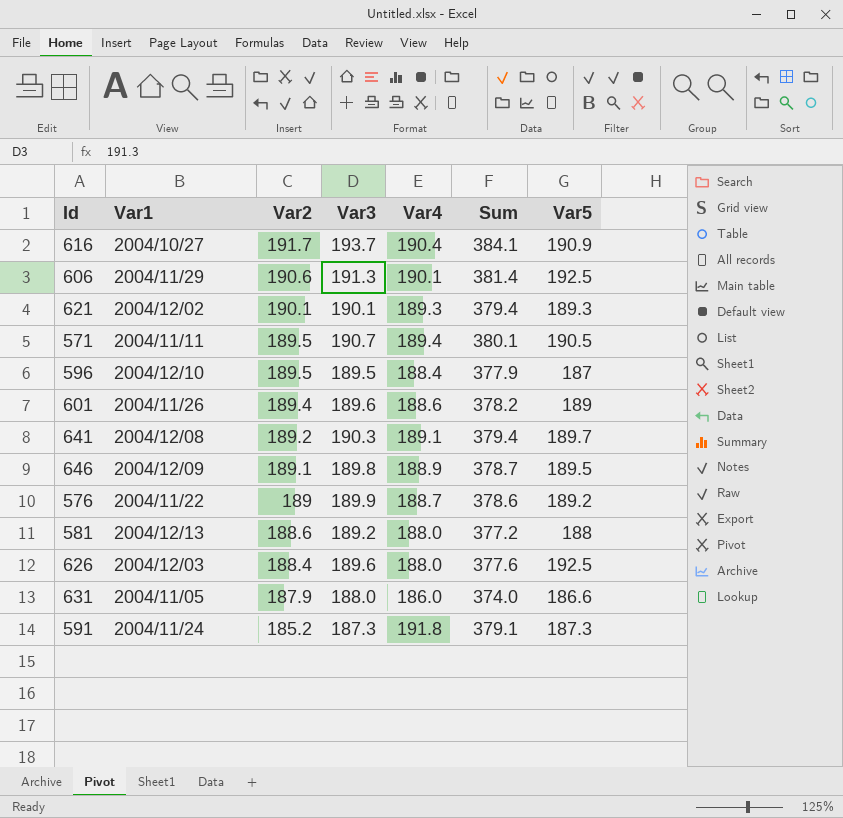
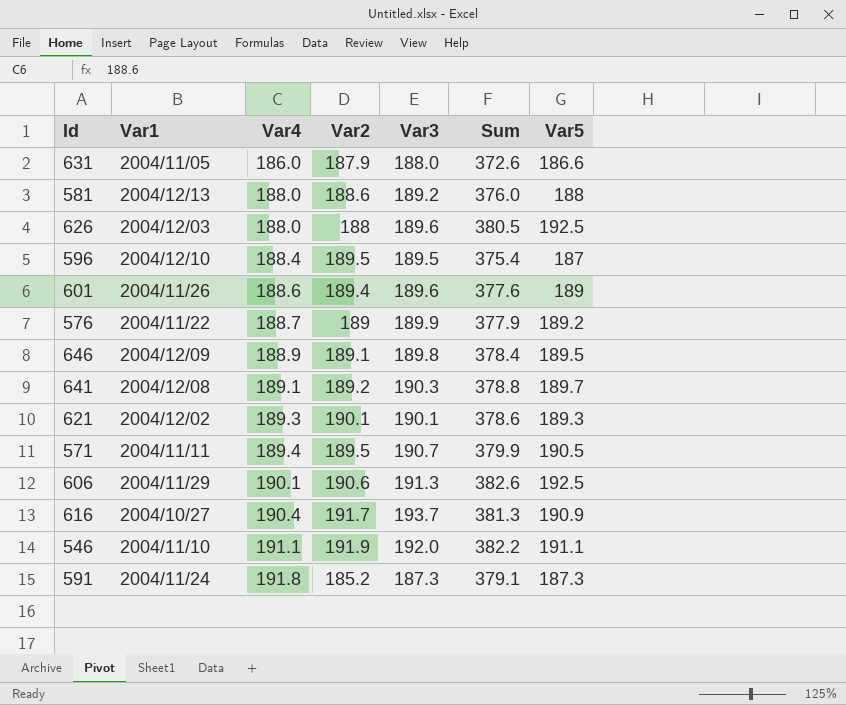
row order: Var2 descending -> Var4 ascending
column Var4 | position: 5 -> 3
column Sum | formula: [Var3] + [Var4] -> [Var4] + [Var5]
626 | Var2: 188.4 -> 188
row 546: none -> 2004/11/10 | 191.1 | 191.9 | 192.0 | 382.2 | 191.1

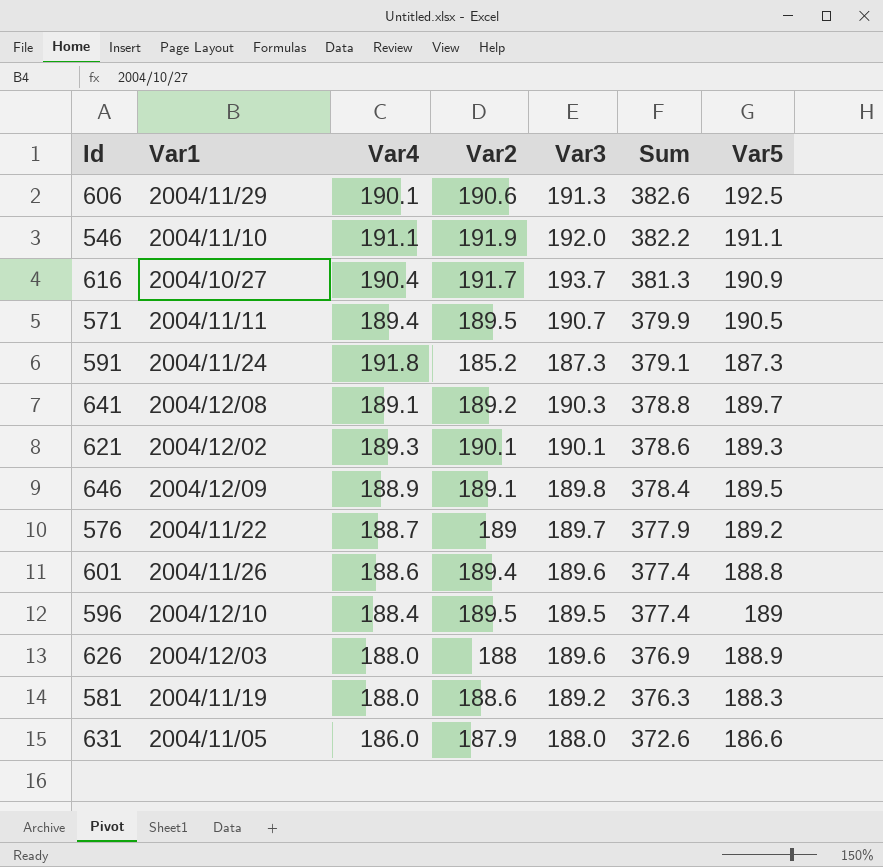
row order: Var4 ascending -> Sum descending
576 | Var3: 189.9 -> 189.7
601 | Sum: 377.6 -> 377.4
601 | Var5: 189 -> 188.8
596 | Sum: 375.4 -> 377.4
596 | Var5: 187 -> 189
626 | Sum: 380.5 -> 376.9
626 | Var5: 192.5 -> 188.9
581 | Var1: 2004/12/13 -> 2004/11/19
581 | Sum: 376.0 -> 376.3
581 | Var5: 188 -> 188.3

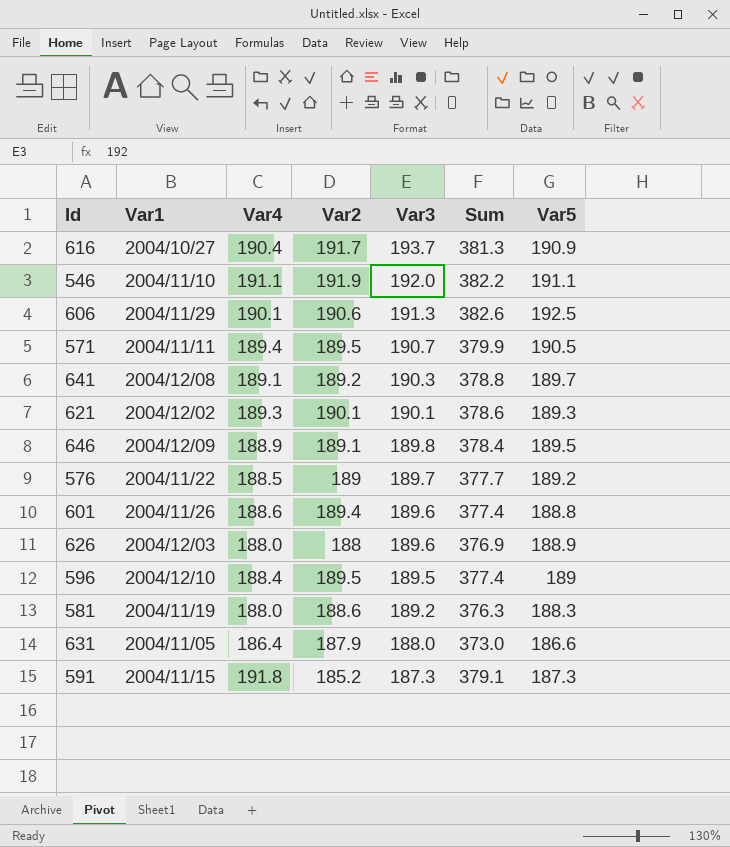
row order: Sum descending -> Var3 descending
576 | Var4: 188.7 -> 188.5
576 | Sum: 377.9 -> 377.7
631 | Var4: 186.0 -> 186.4
631 | Sum: 372.6 -> 373.0
591 | Var1: 2004/11/24 -> 2004/11/15

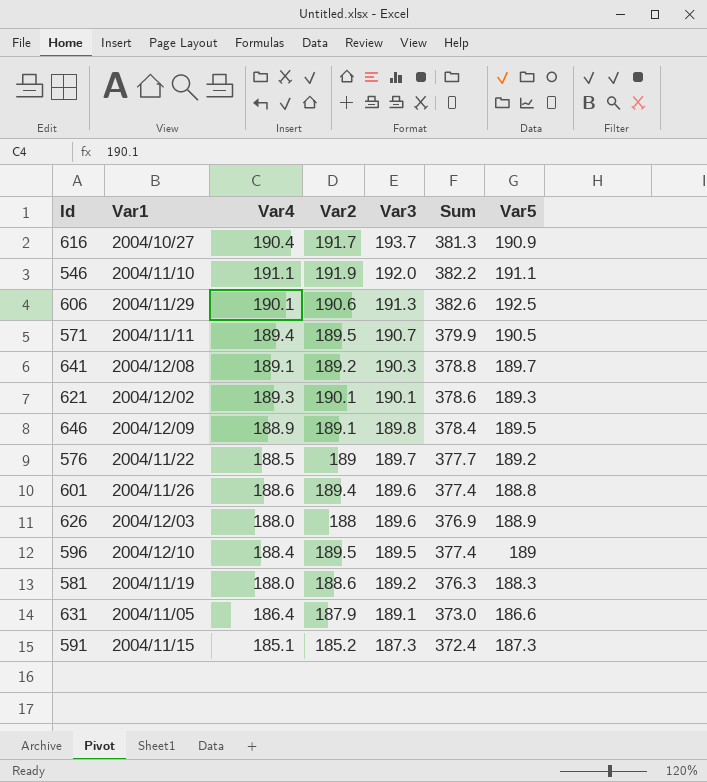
631 | Var3: 188.0 -> 189.1
591 | Var4: 191.8 -> 185.1
591 | Sum: 379.1 -> 372.4

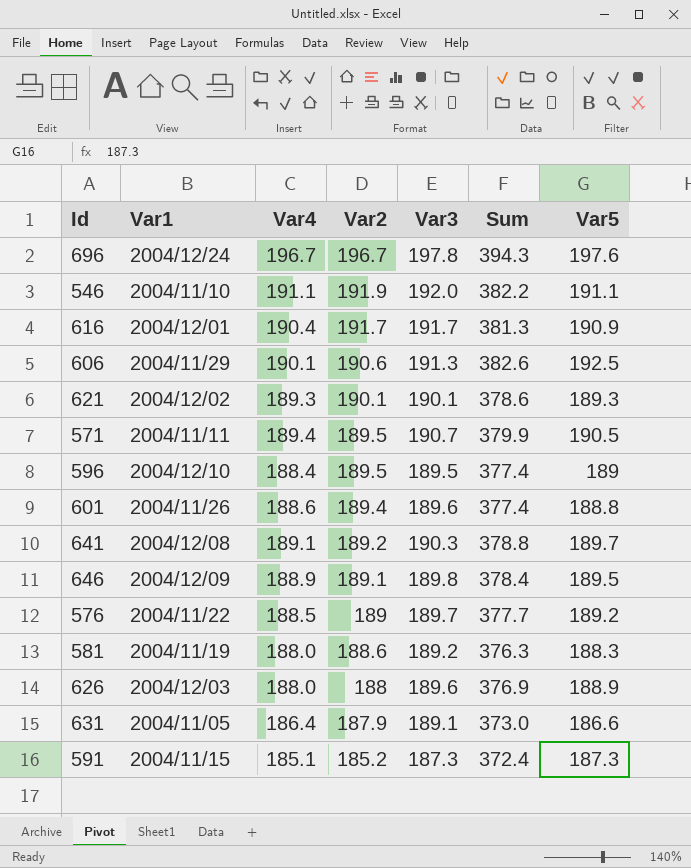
row order: Var3 descending -> Var2 descending
row 696: none -> 2004/12/24 | 196.7 | 196.7 | 197.8 | 394.3 | 197.6
616 | Var1: 2004/10/27 -> 2004/12/01
616 | Var3: 193.7 -> 191.7

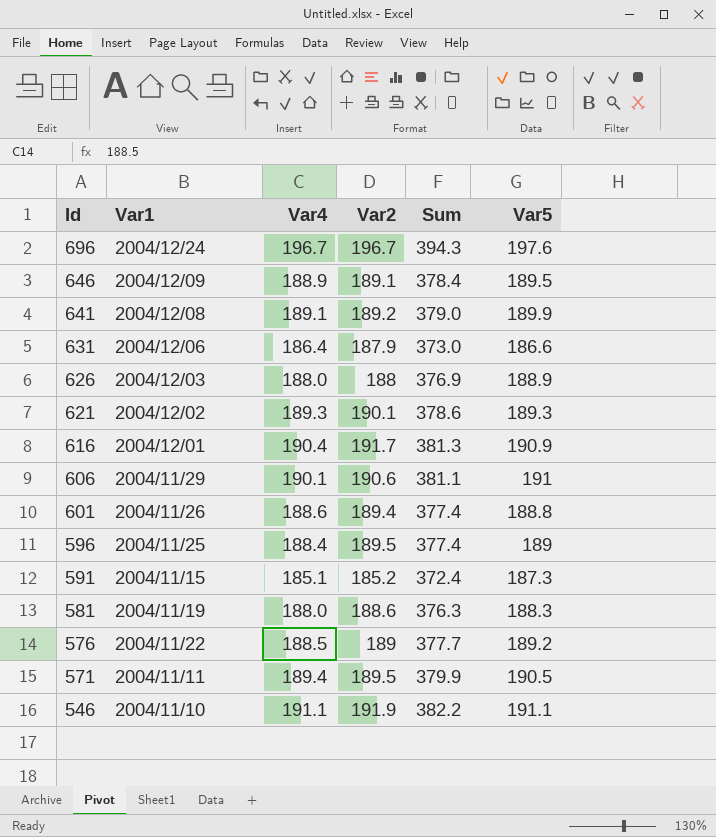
row order: Var2 descending -> Id descending
column Var3 | position: 5 -> none
641 | Sum: 378.8 -> 379.0
641 | Var5: 189.7 -> 189.9
631 | Var1: 2004/11/05 -> 2004/12/06
606 | Sum: 382.6 -> 381.1
606 | Var5: 192.5 -> 191
596 | Var1: 2004/12/10 -> 2004/11/25

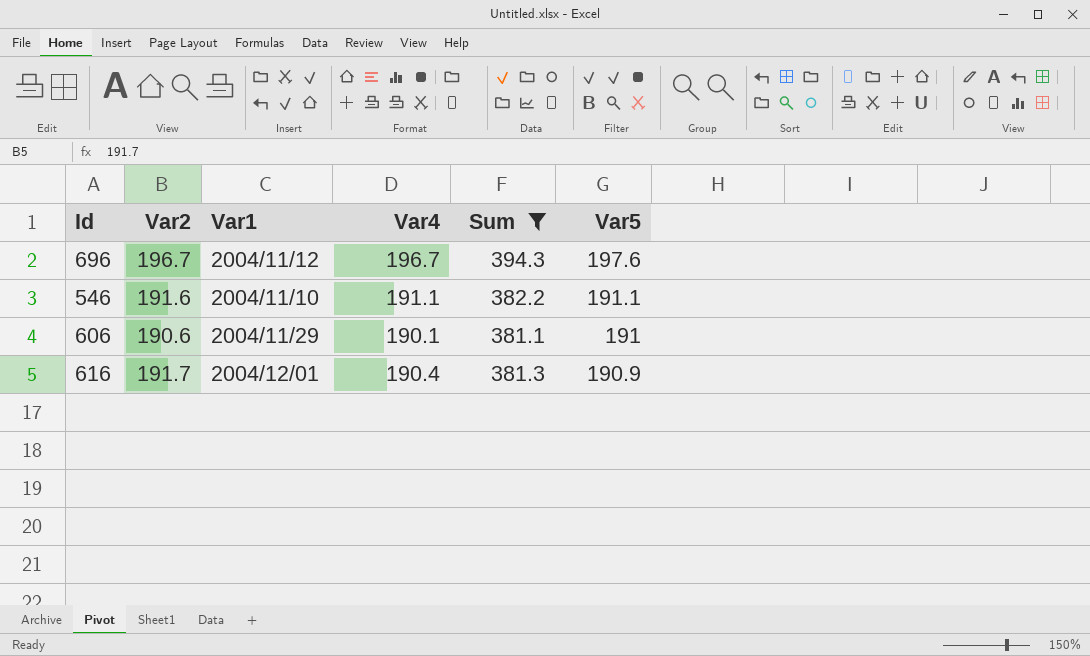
filter: none -> Sum >= 381.1
row order: Id descending -> Var5 descending
column Var2 | position: 4 -> 2
696 | Var1: 2004/12/24 -> 2004/11/12
546 | Var2: 191.9 -> 191.6

